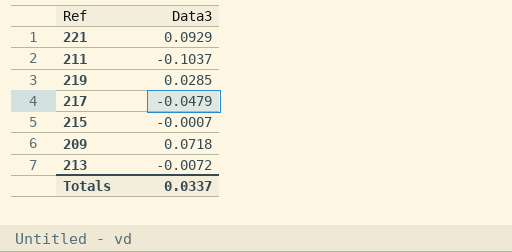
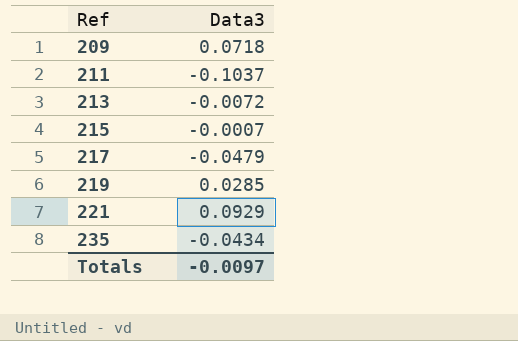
row order: none -> Ref ascending
row 235: none -> -0.0434
Totals | Data3: 0.0337 -> -0.0097

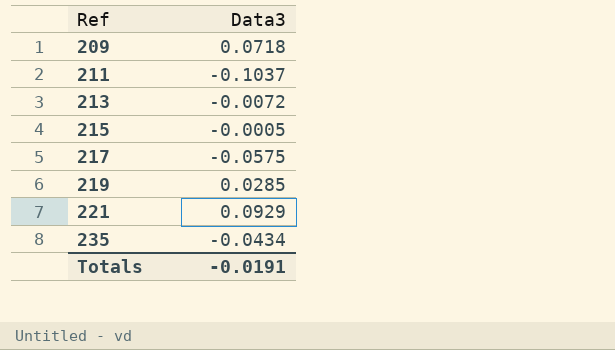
215 | Data3: -0.0007 -> -0.0005
217 | Data3: -0.0479 -> -0.0575
Totals | Data3: -0.0097 -> -0.0191

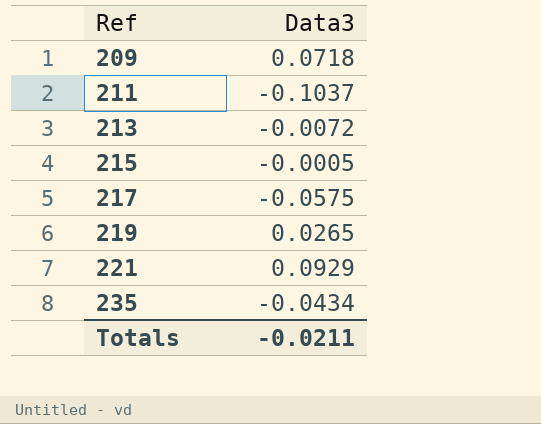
219 | Data3: 0.0285 -> 0.0265
Totals | Data3: -0.0191 -> -0.0211

